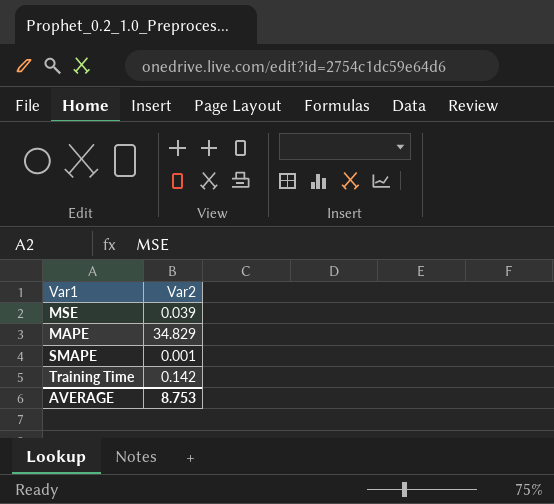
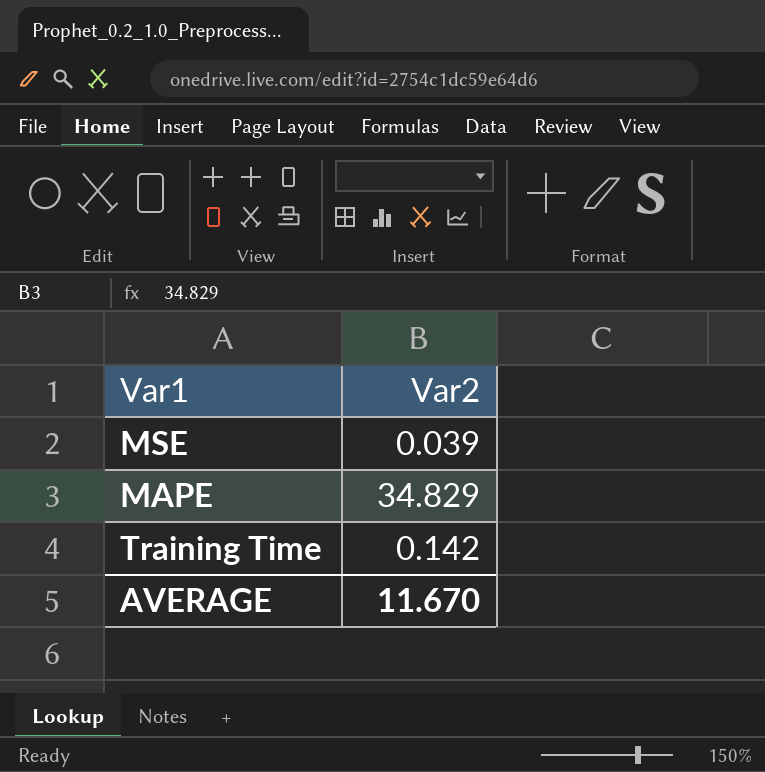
row SMAPE: 0.001 -> none
AVERAGE | Var2: 8.753 -> 11.670

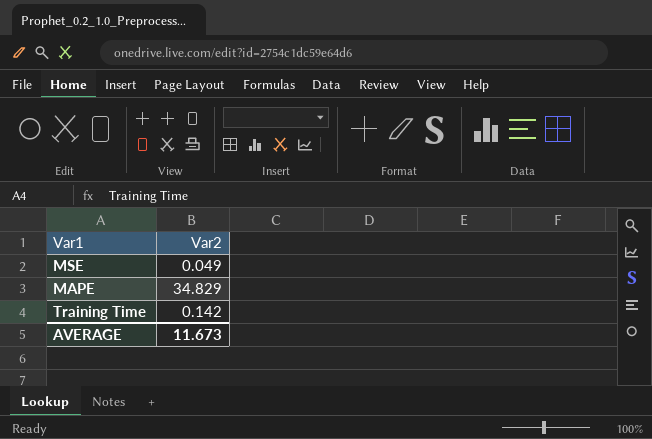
MSE | Var2: 0.039 -> 0.049
AVERAGE | Var2: 11.670 -> 11.673

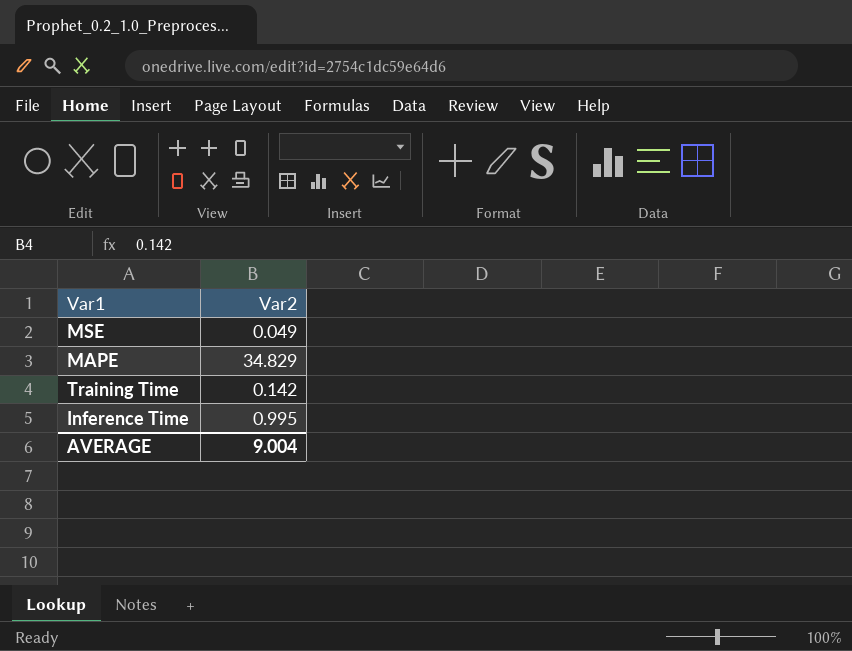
row Inference Time: none -> 0.995
AVERAGE | Var2: 11.673 -> 9.004

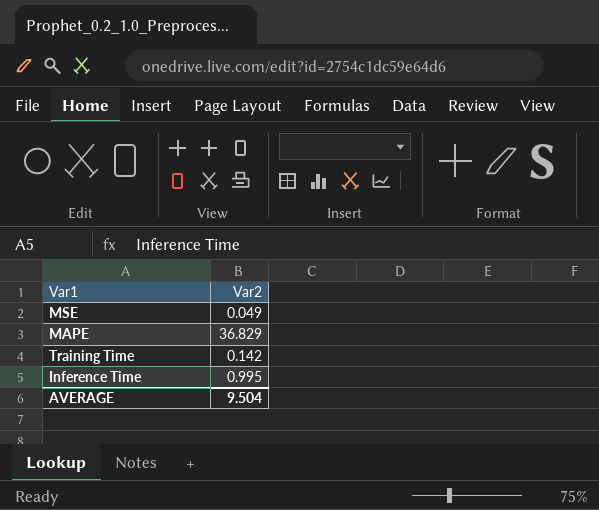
MAPE | Var2: 34.829 -> 36.829
AVERAGE | Var2: 9.004 -> 9.504

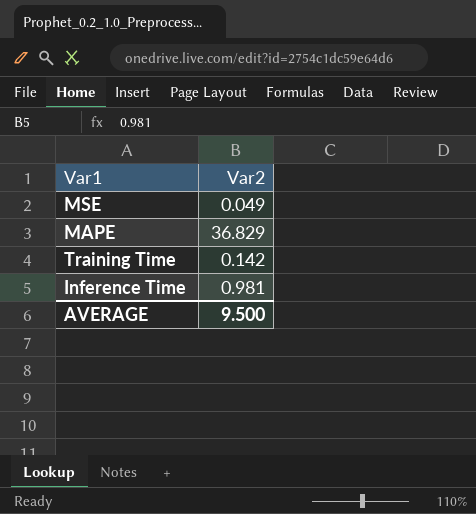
Inference Time | Var2: 0.995 -> 0.981
AVERAGE | Var2: 9.504 -> 9.500

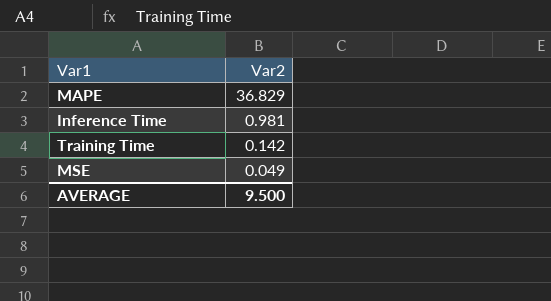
row order: none -> Var2 descending

